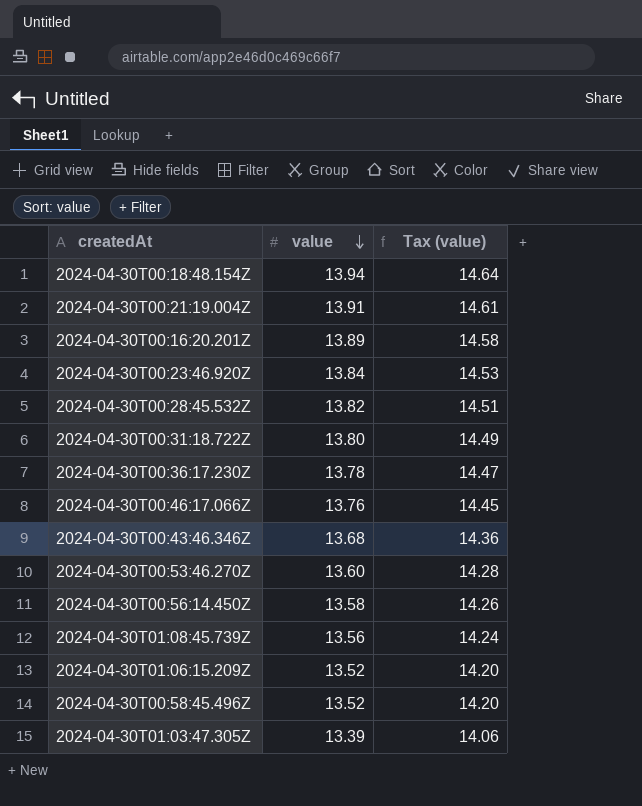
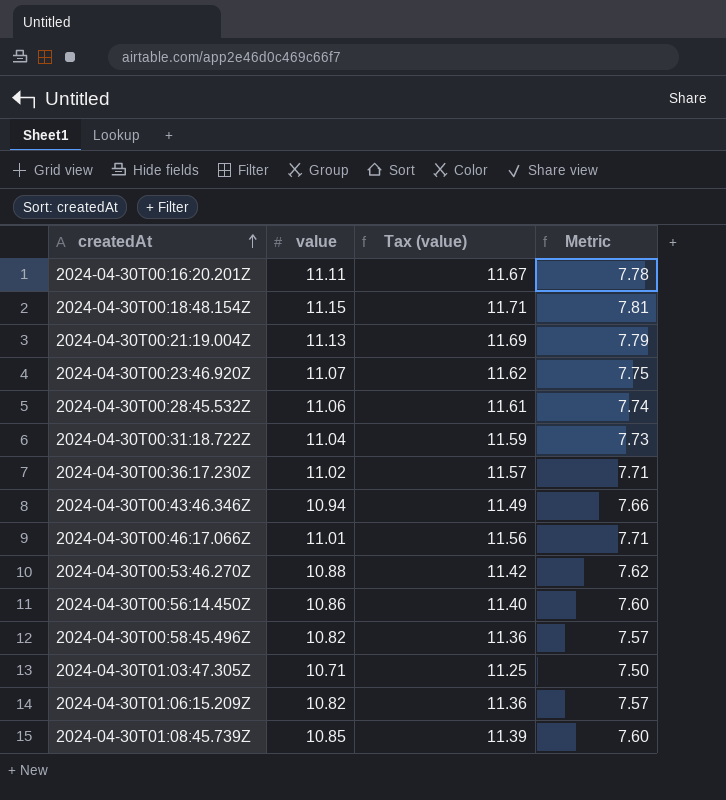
row order: value descending -> createdAt ascending
column Metric | formula: none -> [value] * 0.7
2024-04-30T00:16:20.201Z | value: 13.89 -> 11.11
2024-04-30T00:16:20.201Z | Tax (value): 14.58 -> 11.67
2024-04-30T00:18:48.154Z | value: 13.94 -> 11.15
2024-04-30T00:18:48.154Z | Tax (value): 14.64 -> 11.71
2024-04-30T00:21:19.004Z | value: 13.91 -> 11.13
2024-04-30T00:21:19.004Z | Tax (value): 14.61 -> 11.69
2024-04-30T00:23:46.920Z | value: 13.84 -> 11.07
2024-04-30T00:23:46.920Z | Tax (value): 14.53 -> 11.62
2024-04-30T00:28:45.532Z | value: 13.82 -> 11.06
2024-04-30T00:28:45.532Z | Tax (value): 14.51 -> 11.61
2024-04-30T00:31:18.722Z | value: 13.80 -> 11.04
2024-04-30T00:31:18.722Z | Tax (value): 14.49 -> 11.59
2024-04-30T00:36:17.230Z | value: 13.78 -> 11.02
2024-04-30T00:36:17.230Z | Tax (value): 14.47 -> 11.57
2024-04-30T00:43:46.346Z | value: 13.68 -> 10.94
2024-04-30T00:43:46.346Z | Tax (value): 14.36 -> 11.49
2024-04-30T00:46:17.066Z | value: 13.76 -> 11.01
2024-04-30T00:46:17.066Z | Tax (value): 14.45 -> 11.56
2024-04-30T00:53:46.270Z | value: 13.60 -> 10.88
2024-04-30T00:53:46.270Z | Tax (value): 14.28 -> 11.42
2024-04-30T00:56:14.450Z | value: 13.58 -> 10.86
2024-04-30T00:56:14.450Z | Tax (value): 14.26 -> 11.40
2024-04-30T00:58:45.496Z | value: 13.52 -> 10.82
2024-04-30T00:58:45.496Z | Tax (value): 14.20 -> 11.36
2024-04-30T01:03:47.305Z | value: 13.39 -> 10.71
2024-04-30T01:03:47.305Z | Tax (value): 14.06 -> 11.25
2024-04-30T01:06:15.209Z | value: 13.52 -> 10.82
2024-04-30T01:06:15.209Z | Tax (value): 14.20 -> 11.36
2024-04-30T01:08:45.739Z | value: 13.56 -> 10.85
2024-04-30T01:08:45.739Z | Tax (value): 14.24 -> 11.39

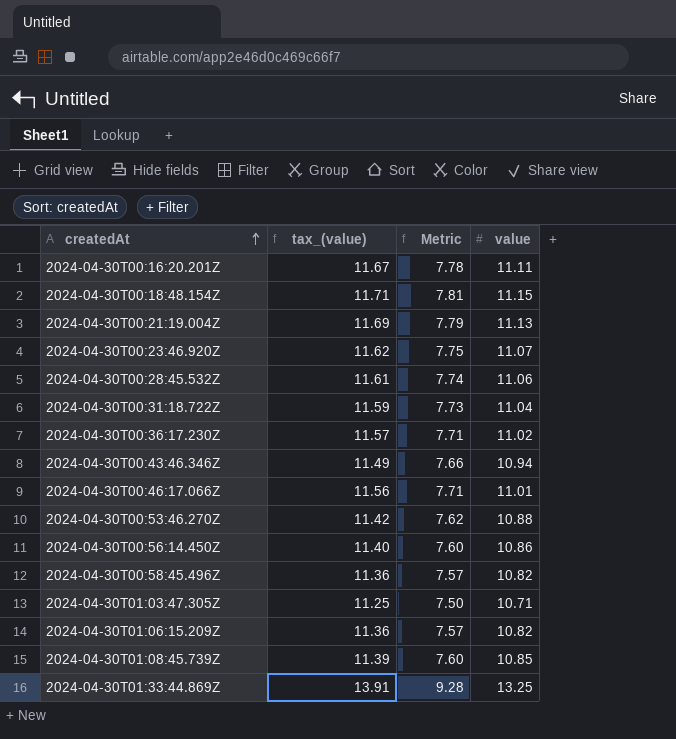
column name: Tax (value) -> tax_(value)
column value | position: 2 -> 4
row 2024-04-30T01:33:44.869Z: none -> 13.91 | 9.28 | 13.25

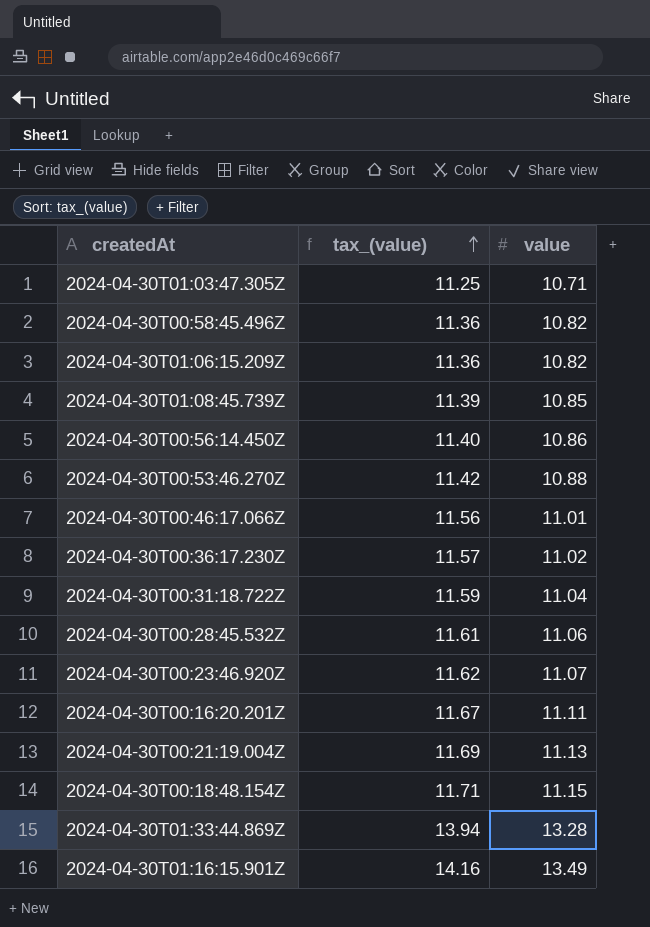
row order: createdAt ascending -> tax_(value) ascending
column Metric | formula: [value] * 0.7 -> none
row 2024-04-30T00:43:46.346Z: 11.49 | 7.66 | 10.94 -> none
2024-04-30T01:33:44.869Z | tax_(value): 13.91 -> 13.94
2024-04-30T01:33:44.869Z | value: 13.25 -> 13.28
row 2024-04-30T01:16:15.901Z: none -> 14.16 | 13.49

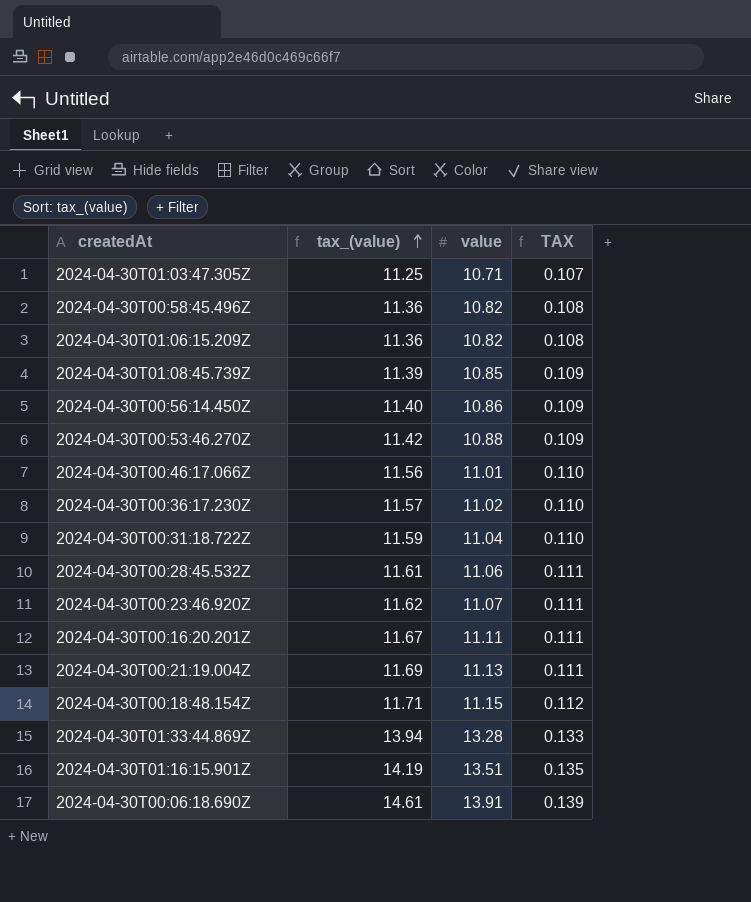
column TAX | formula: none -> [value] * 0.01
2024-04-30T01:16:15.901Z | tax_(value): 14.16 -> 14.19
2024-04-30T01:16:15.901Z | value: 13.49 -> 13.51
row 2024-04-30T00:06:18.690Z: none -> 14.61 | 13.91 | 0.139

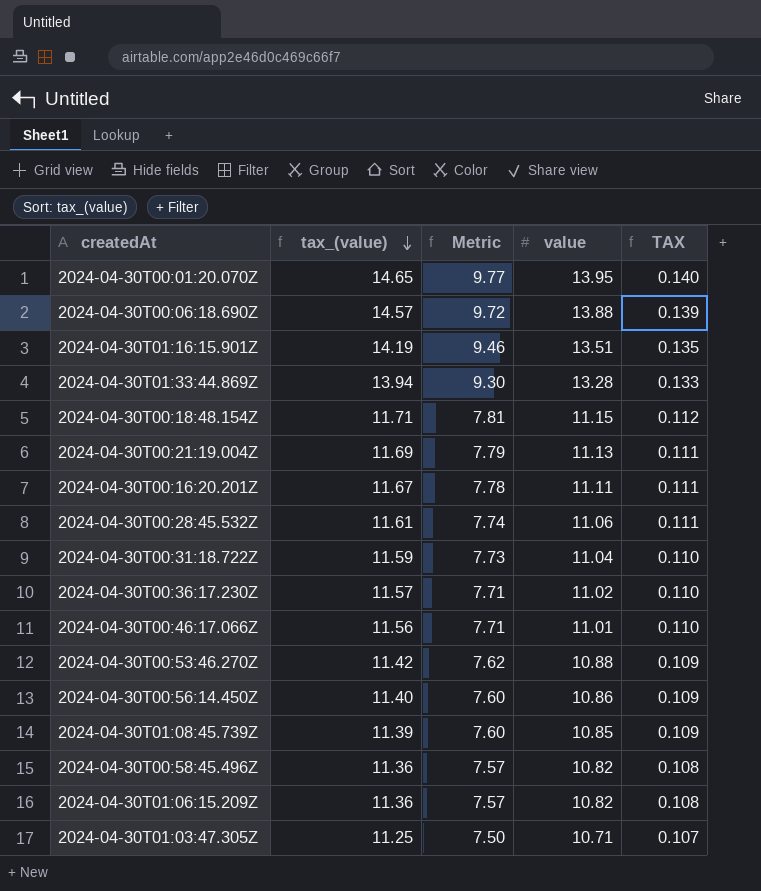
row order: tax_(value) ascending -> tax_(value) descending
column Metric | formula: none -> [value] * 0.7
row 2024-04-30T00:23:46.920Z: 11.62 | 11.07 | 0.111 -> none
row 2024-04-30T00:01:20.070Z: none -> 14.65 | 9.77 | 13.95 | 0.140
2024-04-30T00:06:18.690Z | tax_(value): 14.61 -> 14.57
2024-04-30T00:06:18.690Z | value: 13.91 -> 13.88

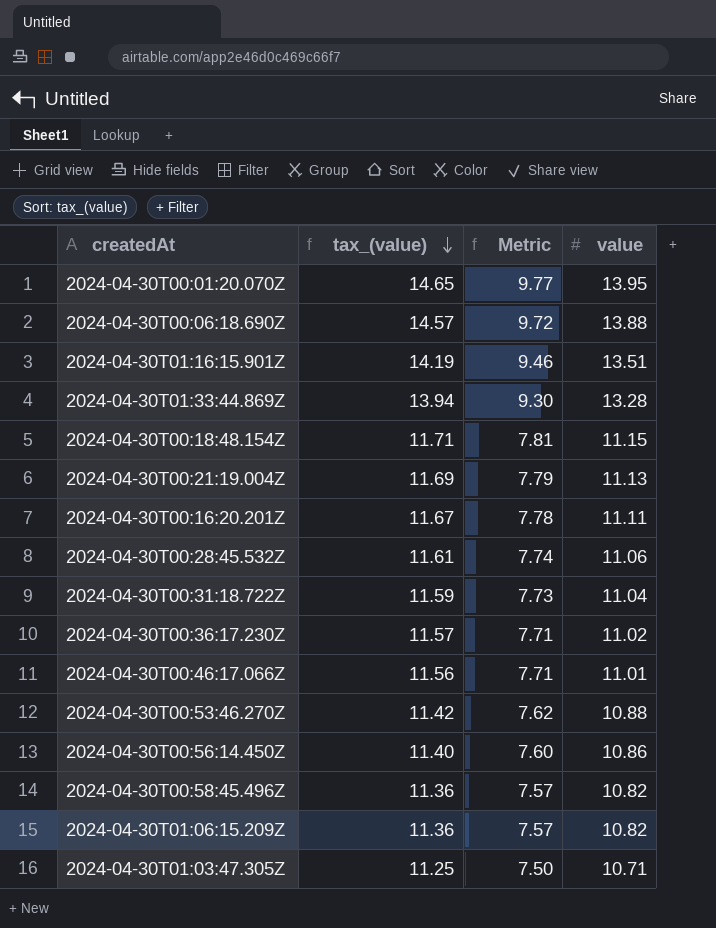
column TAX | formula: [value] * 0.01 -> none
row 2024-04-30T01:08:45.739Z: 11.39 | 7.60 | 10.85 | 0.109 -> none

